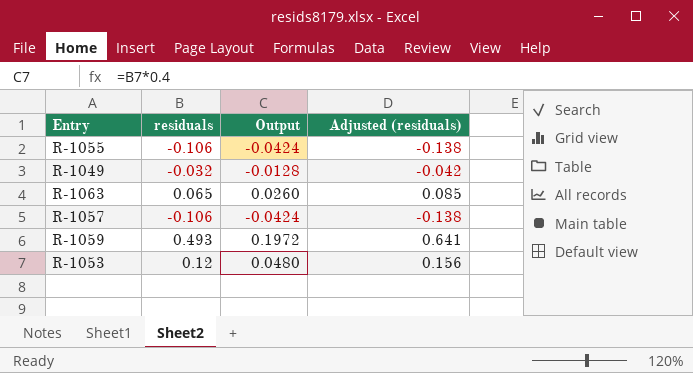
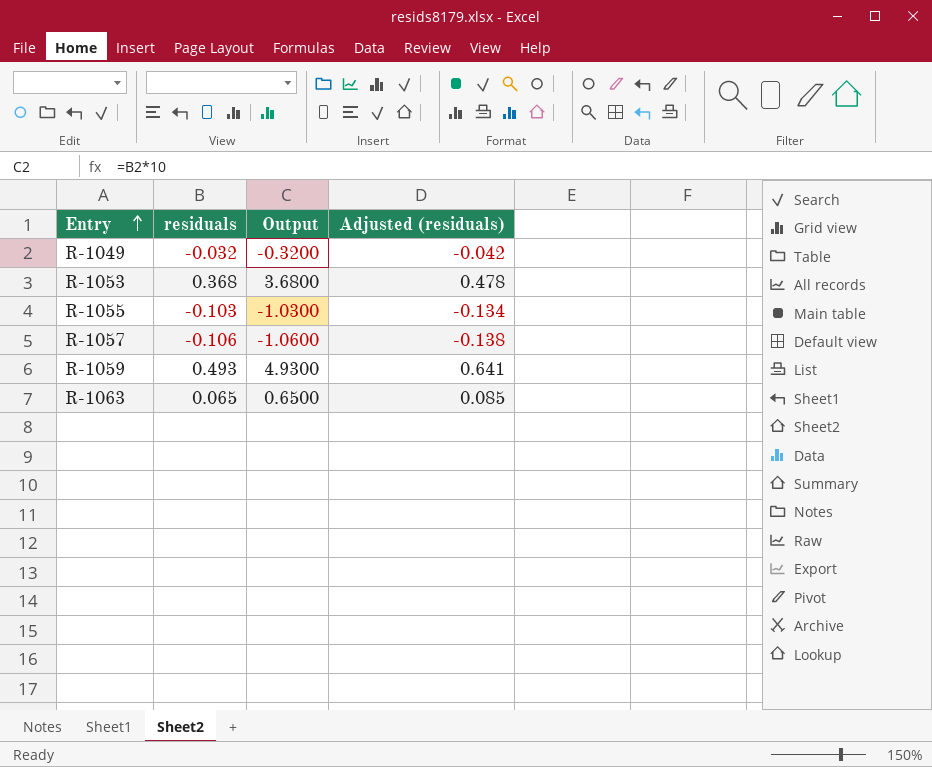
row order: none -> Entry ascending
column Output | formula: [residuals] * 0.4 -> [residuals] * 10
R-1053 | residuals: 0.12 -> 0.368
R-1053 | Adjusted (residuals): 0.156 -> 0.478
R-1055 | residuals: -0.106 -> -0.103
R-1055 | Adjusted (residuals): -0.138 -> -0.134

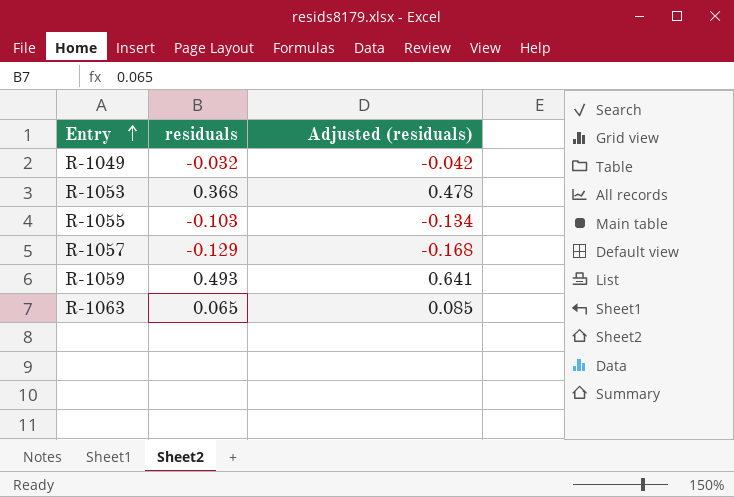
column Output | formula: [residuals] * 10 -> none
R-1057 | residuals: -0.106 -> -0.129
R-1057 | Adjusted (residuals): -0.138 -> -0.168

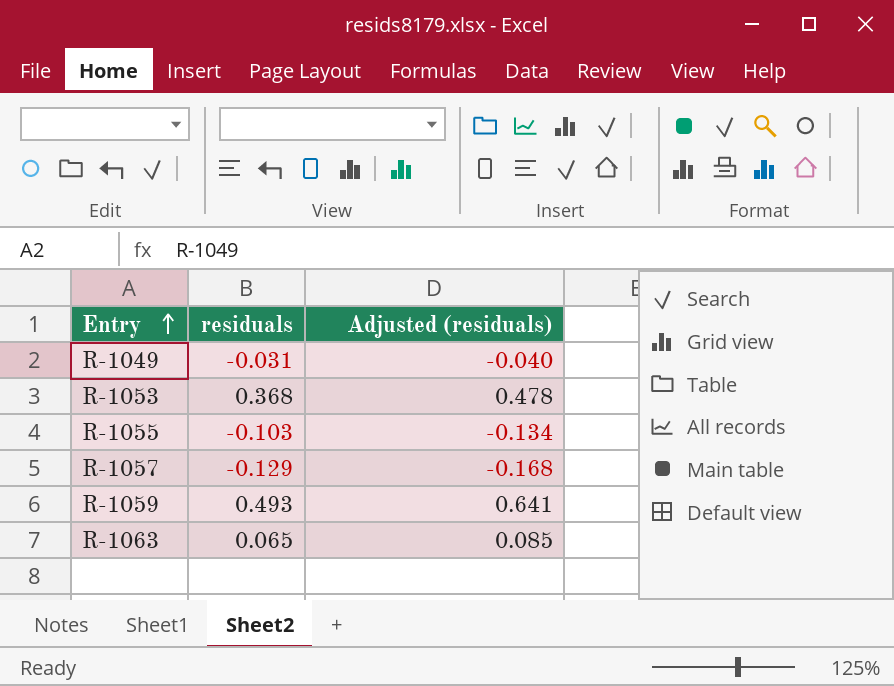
R-1049 | residuals: -0.032 -> -0.031
R-1049 | Adjusted (residuals): -0.042 -> -0.040

